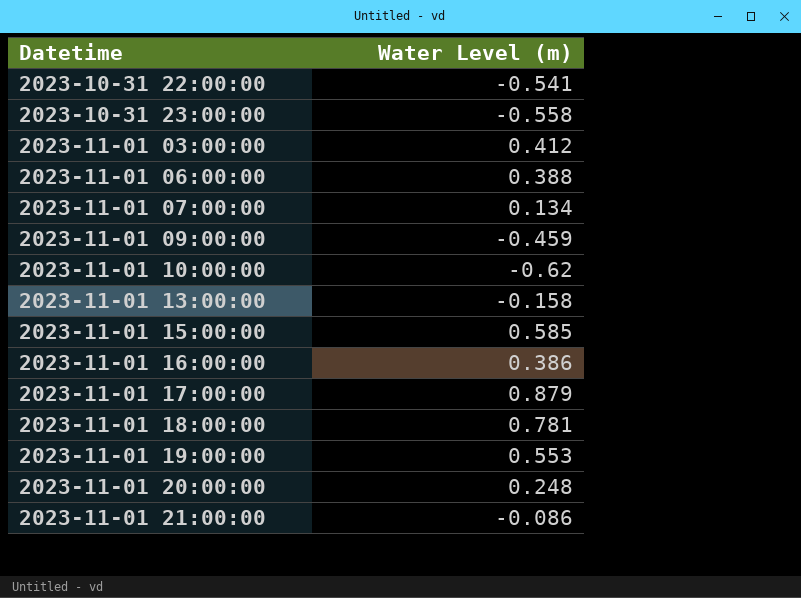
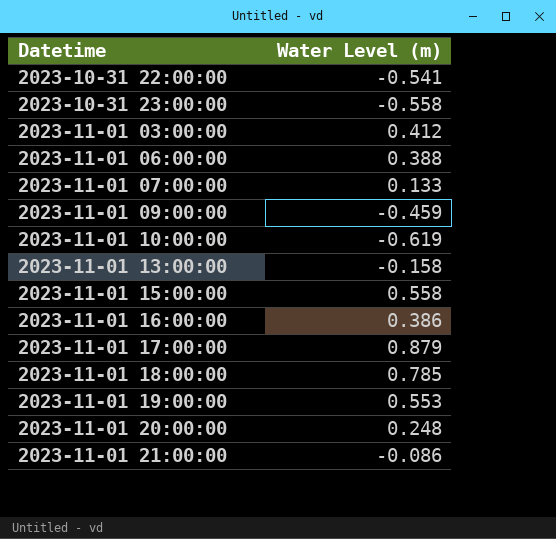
2023-11-01 07:00:00 | Water Level (m): 0.134 -> 0.133
2023-11-01 10:00:00 | Water Level (m): -0.62 -> -0.619
2023-11-01 15:00:00 | Water Level (m): 0.585 -> 0.558
2023-11-01 18:00:00 | Water Level (m): 0.781 -> 0.785

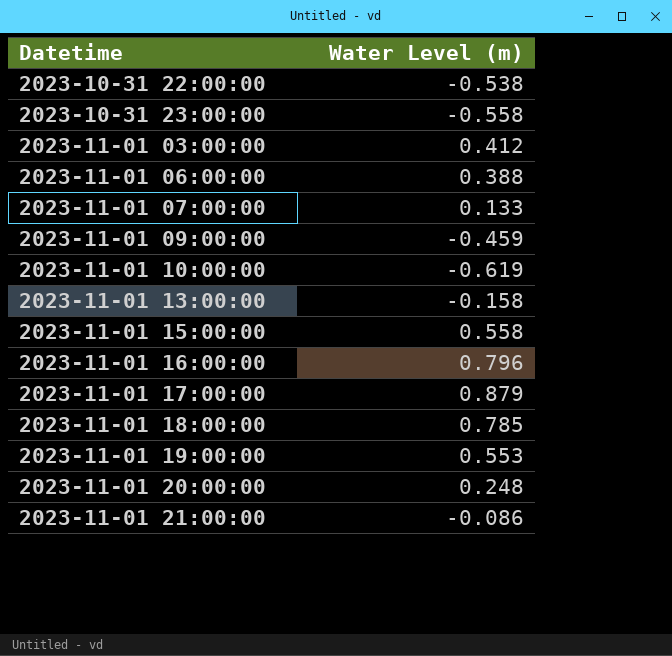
2023-10-31 22:00:00 | Water Level (m): -0.541 -> -0.538
2023-11-01 16:00:00 | Water Level (m): 0.386 -> 0.796

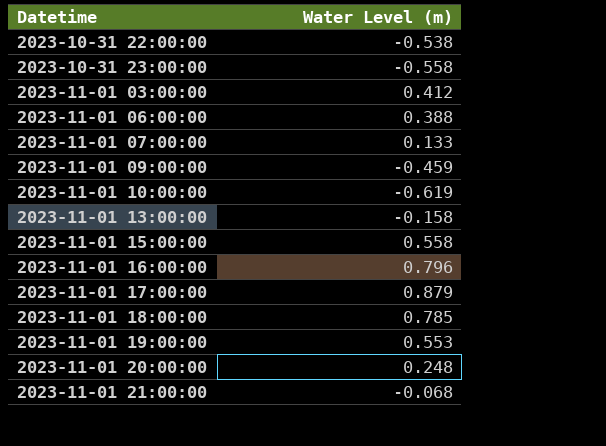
2023-11-01 21:00:00 | Water Level (m): -0.086 -> -0.068

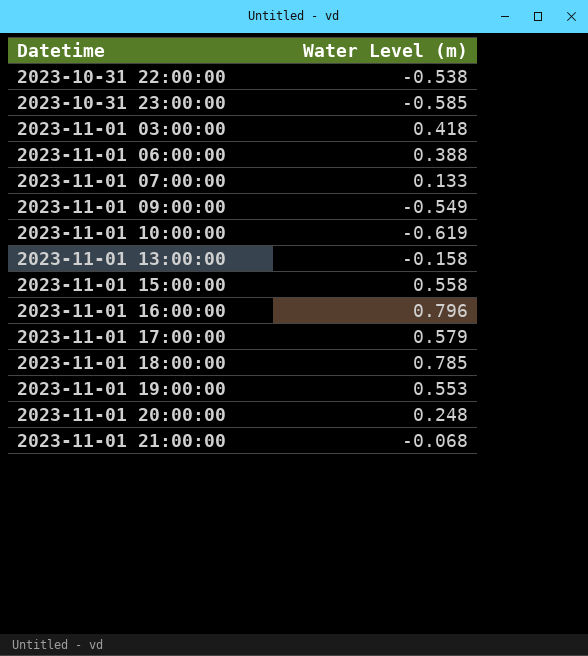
2023-10-31 23:00:00 | Water Level (m): -0.558 -> -0.585
2023-11-01 03:00:00 | Water Level (m): 0.412 -> 0.418
2023-11-01 09:00:00 | Water Level (m): -0.459 -> -0.549
2023-11-01 17:00:00 | Water Level (m): 0.879 -> 0.579

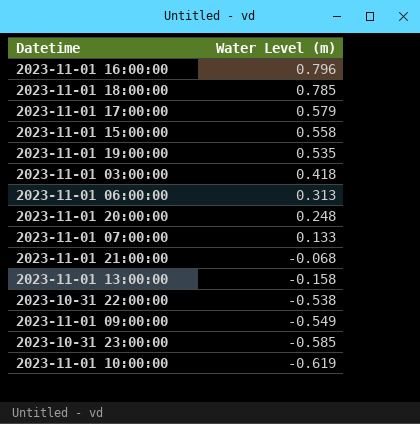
row order: Datetime ascending -> Water Level (m) descending
2023-11-01 19:00:00 | Water Level (m): 0.553 -> 0.535
2023-11-01 06:00:00 | Water Level (m): 0.388 -> 0.313

